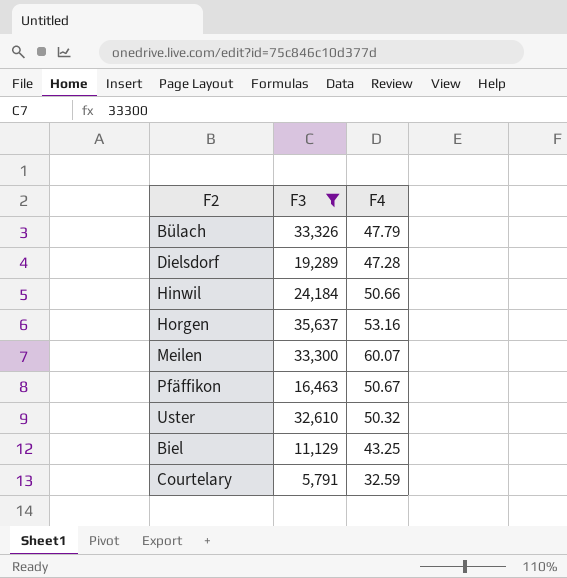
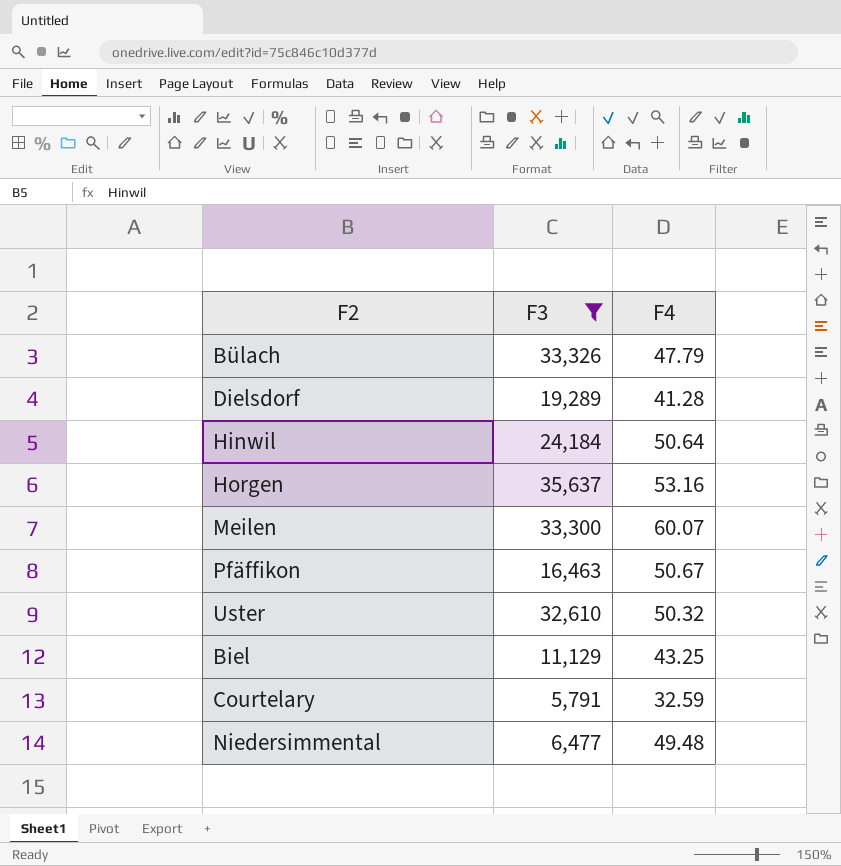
Dielsdorf | F4: 47.28 -> 41.28
Hinwil | F4: 50.66 -> 50.64
row Niedersimmental: none -> 6,477 | 49.48

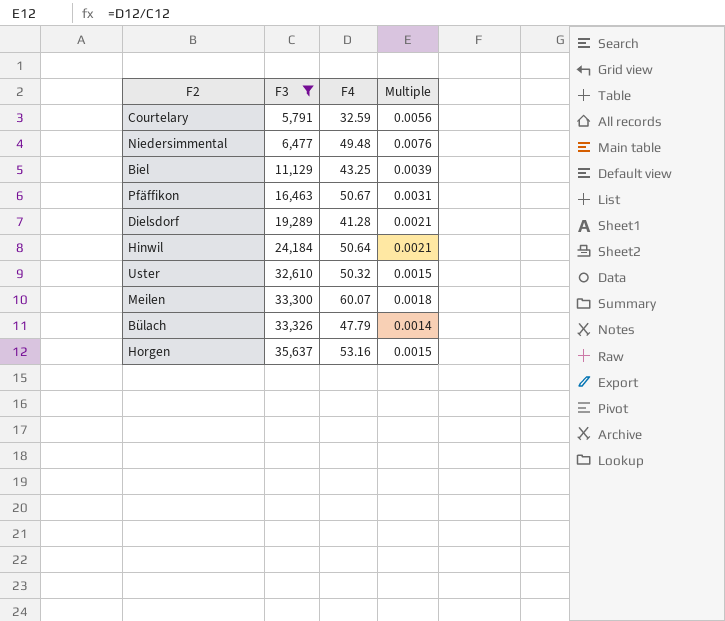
row order: none -> F3 ascending
column Multiple | formula: none -> [F4] / [F3]

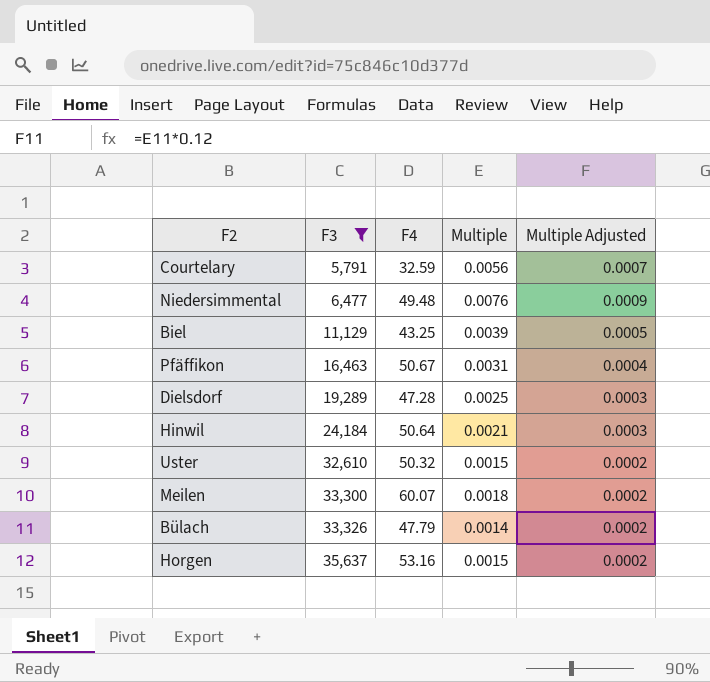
column Multiple Adjusted | formula: none -> [Multiple] * 0.12
Dielsdorf | F4: 41.28 -> 47.28
Dielsdorf | Multiple: 0.0021 -> 0.0025

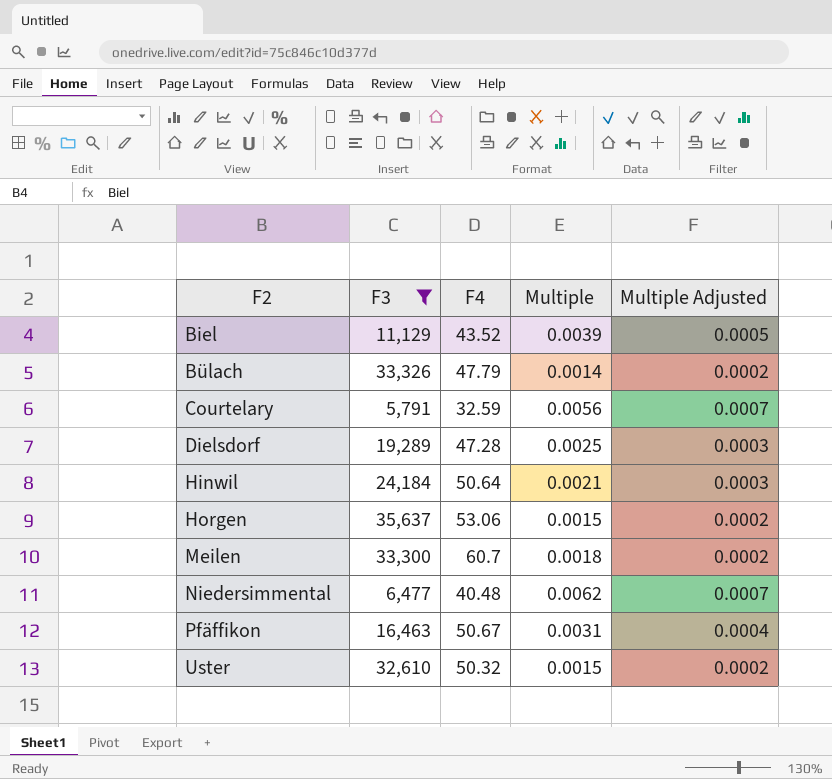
row order: F3 ascending -> F2 ascending
Biel | F4: 43.25 -> 43.52
Horgen | F4: 53.16 -> 53.06
Meilen | F4: 60.07 -> 60.7
Niedersimmental | F4: 49.48 -> 40.48
Niedersimmental | Multiple: 0.0076 -> 0.0062
Niedersimmental | Multiple Adjusted: 0.0009 -> 0.0007

